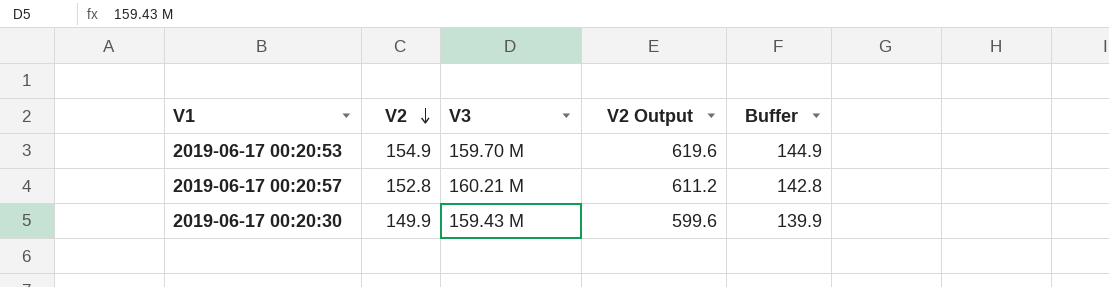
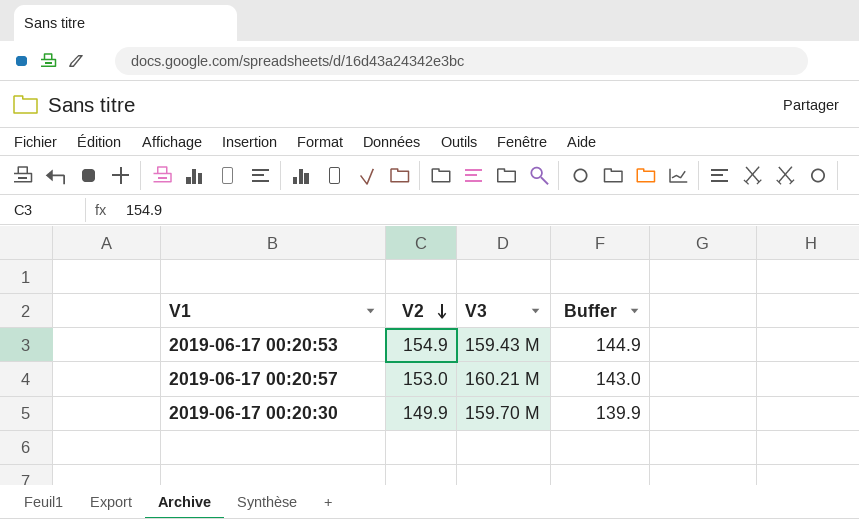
column V2 Output | formula: [V2] * 4 -> none
2019-06-17 00:20:53 | V3: 159.70 M -> 159.43 M
2019-06-17 00:20:57 | V2: 152.8 -> 153.0
2019-06-17 00:20:57 | Buffer: 142.8 -> 143.0
2019-06-17 00:20:30 | V3: 159.43 M -> 159.70 M

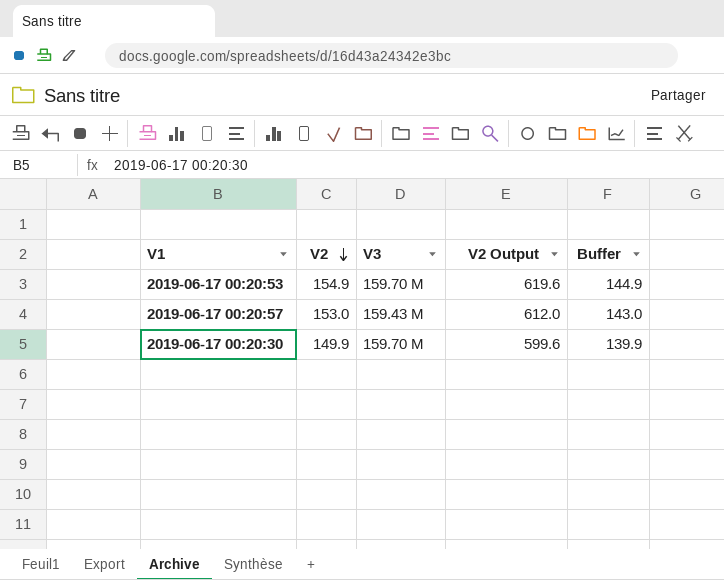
column V2 Output | formula: none -> [V2] * 4
2019-06-17 00:20:53 | V3: 159.43 M -> 159.70 M
2019-06-17 00:20:57 | V3: 160.21 M -> 159.43 M

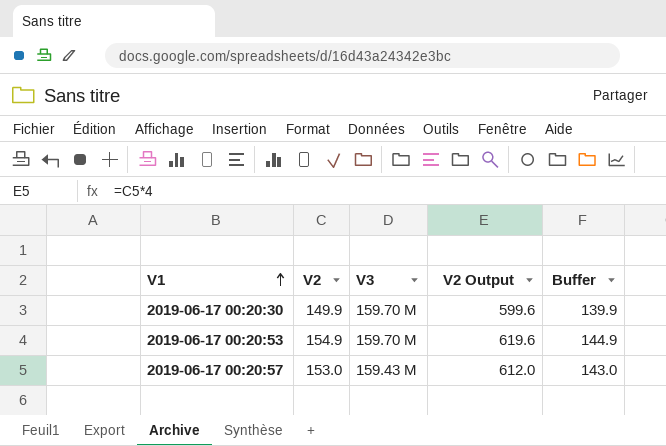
row order: V2 descending -> V1 ascending

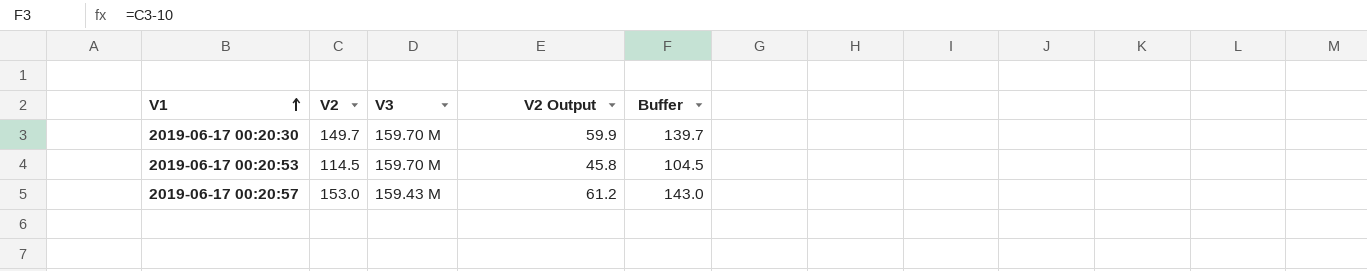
column V2 Output | formula: [V2] * 4 -> [V2] * 0.4
2019-06-17 00:20:30 | V2: 149.9 -> 149.7
2019-06-17 00:20:30 | Buffer: 139.9 -> 139.7
2019-06-17 00:20:53 | V2: 154.9 -> 114.5
2019-06-17 00:20:53 | Buffer: 144.9 -> 104.5

